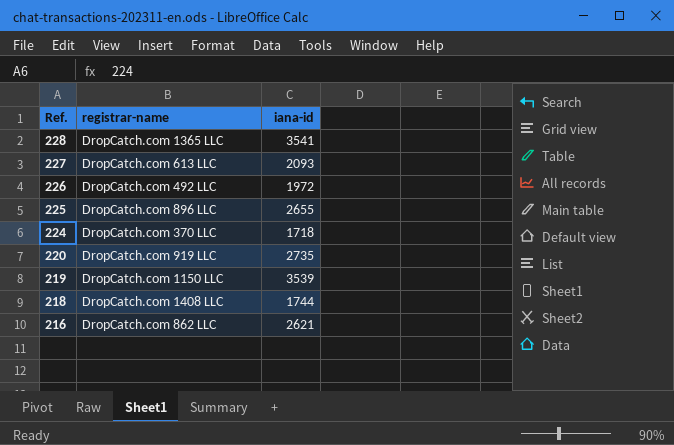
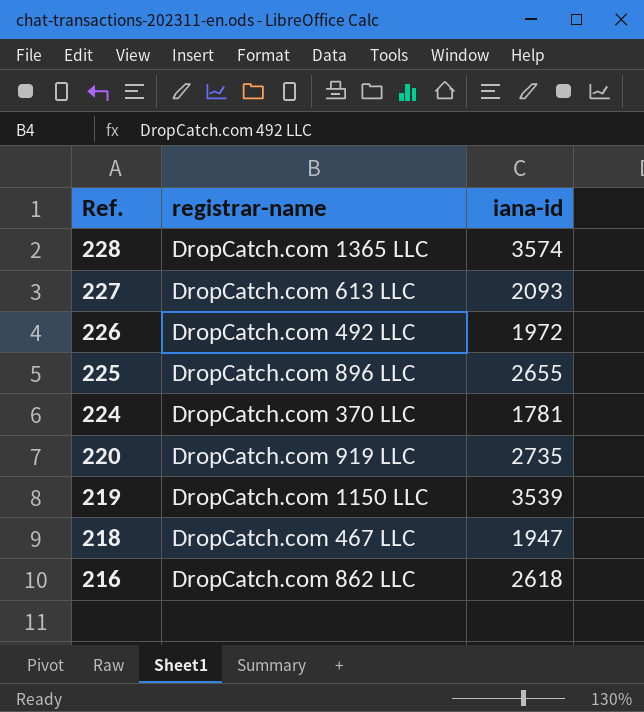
228 | iana-id: 3541 -> 3574
224 | iana-id: 1718 -> 1781
218 | registrar-name: DropCatch.com 1408 LLC -> DropCatch.com 467 LLC
218 | iana-id: 1744 -> 1947
216 | iana-id: 2621 -> 2618

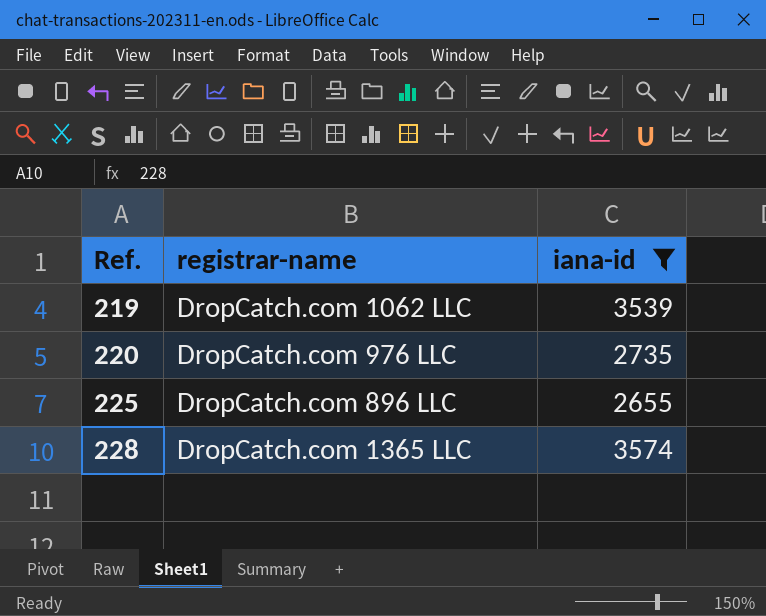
filter: none -> iana-id >= 2655
row order: Ref. descending -> Ref. ascending
219 | registrar-name: DropCatch.com 1150 LLC -> DropCatch.com 1062 LLC
220 | registrar-name: DropCatch.com 919 LLC -> DropCatch.com 976 LLC

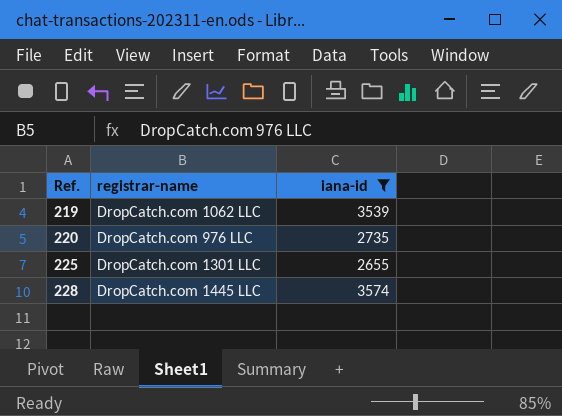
225 | registrar-name: DropCatch.com 896 LLC -> DropCatch.com 1301 LLC
228 | registrar-name: DropCatch.com 1365 LLC -> DropCatch.com 1445 LLC

